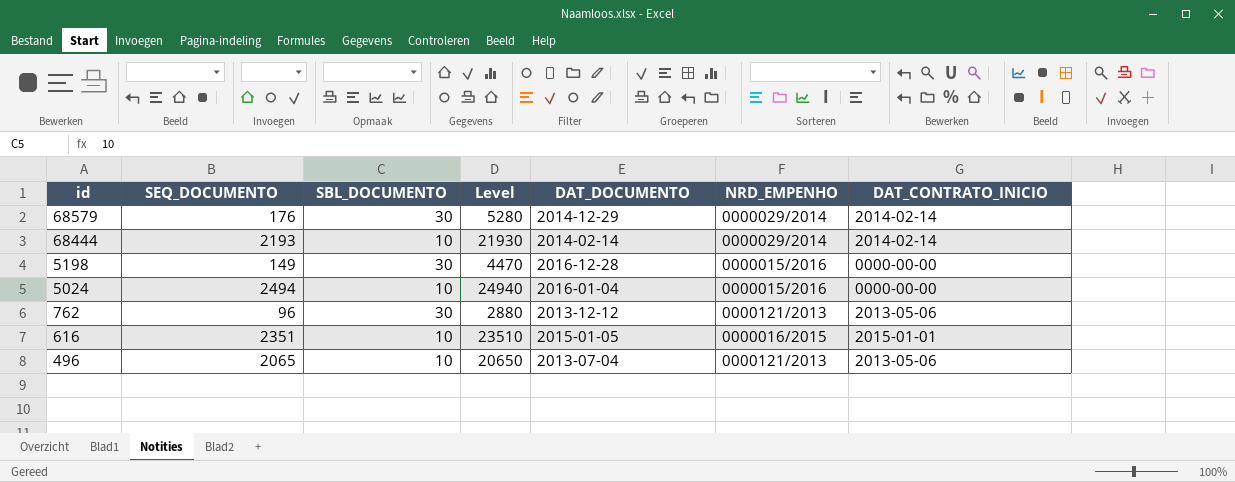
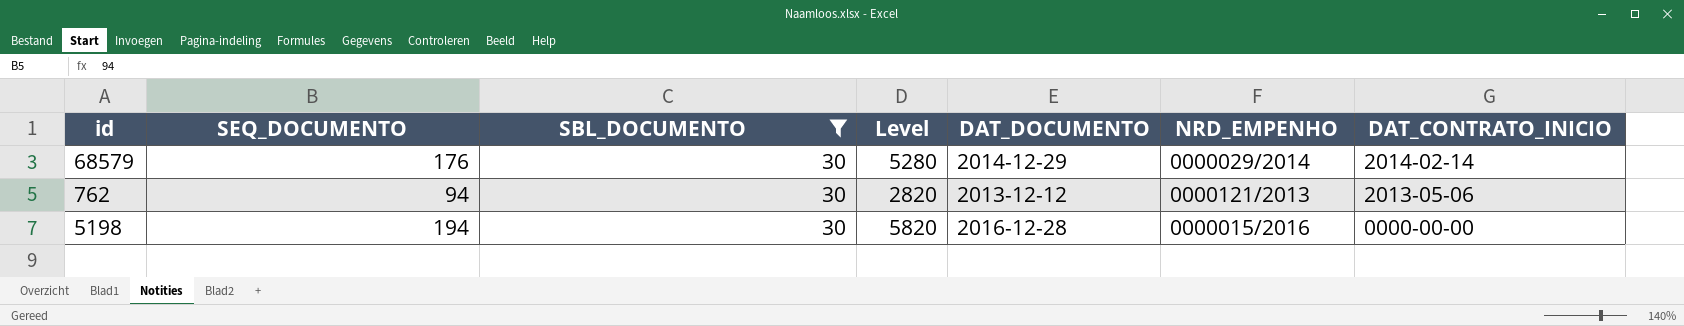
filter: none -> SBL_DOCUMENTO = 30
row order: id descending -> DAT_CONTRATO_INICIO descending
762 | SEQ_DOCUMENTO: 96 -> 94
762 | Level: 2880 -> 2820
5198 | SEQ_DOCUMENTO: 149 -> 194
5198 | Level: 4470 -> 5820

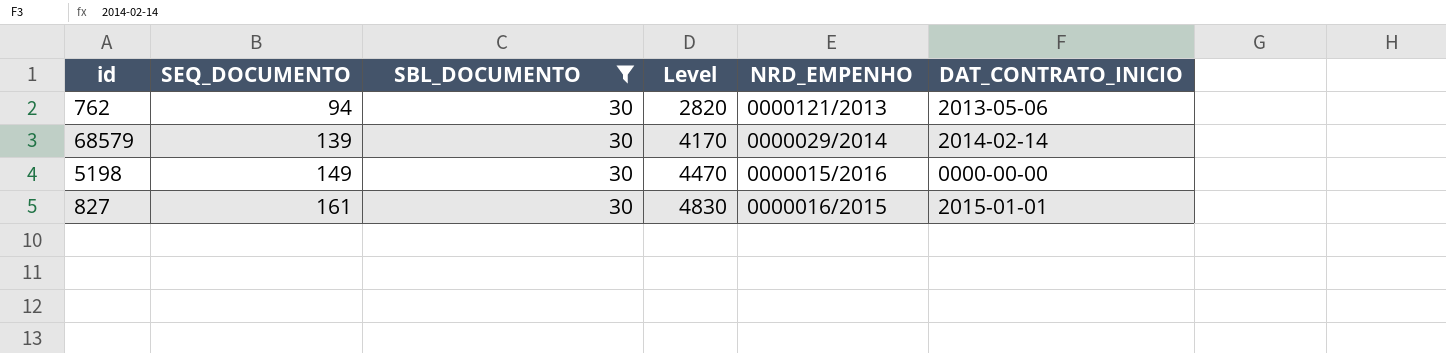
row order: DAT_CONTRATO_INICIO descending -> SEQ_DOCUMENTO ascending
column DAT_DOCUMENTO | position: 5 -> none
68579 | SEQ_DOCUMENTO: 176 -> 139
68579 | Level: 5280 -> 4170
5198 | SEQ_DOCUMENTO: 194 -> 149
5198 | Level: 5820 -> 4470
row 827: none -> 161 | 30 | 4830 | 0000016/2015 | 2015-01-01

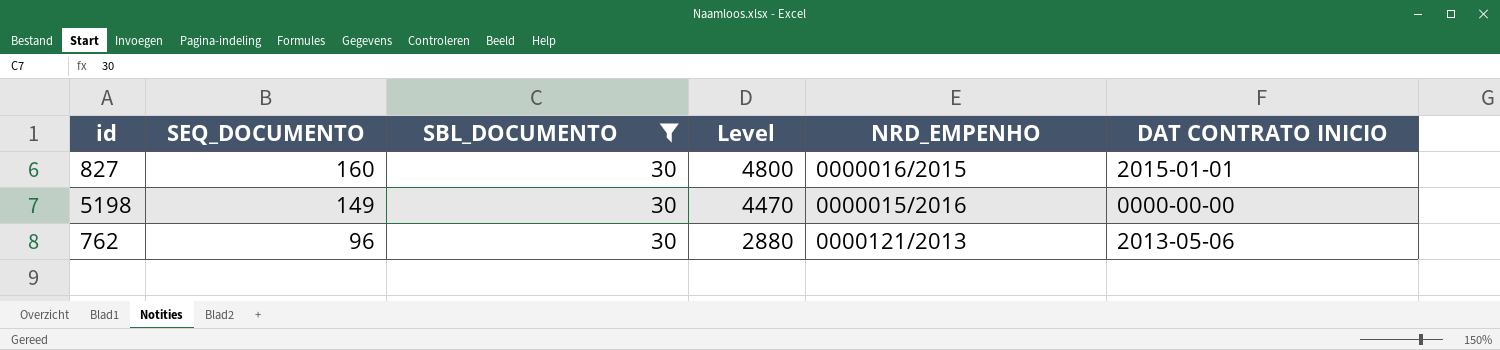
row order: SEQ_DOCUMENTO ascending -> SEQ_DOCUMENTO descending
column name: DAT_CONTRATO_INICIO -> DAT CONTRATO INICIO
row 68579: 139 | 30 | 4170 | 0000029/2014 | 2014-02-14 -> none
827 | SEQ_DOCUMENTO: 161 -> 160
827 | Level: 4830 -> 4800
762 | SEQ_DOCUMENTO: 94 -> 96
762 | Level: 2820 -> 2880

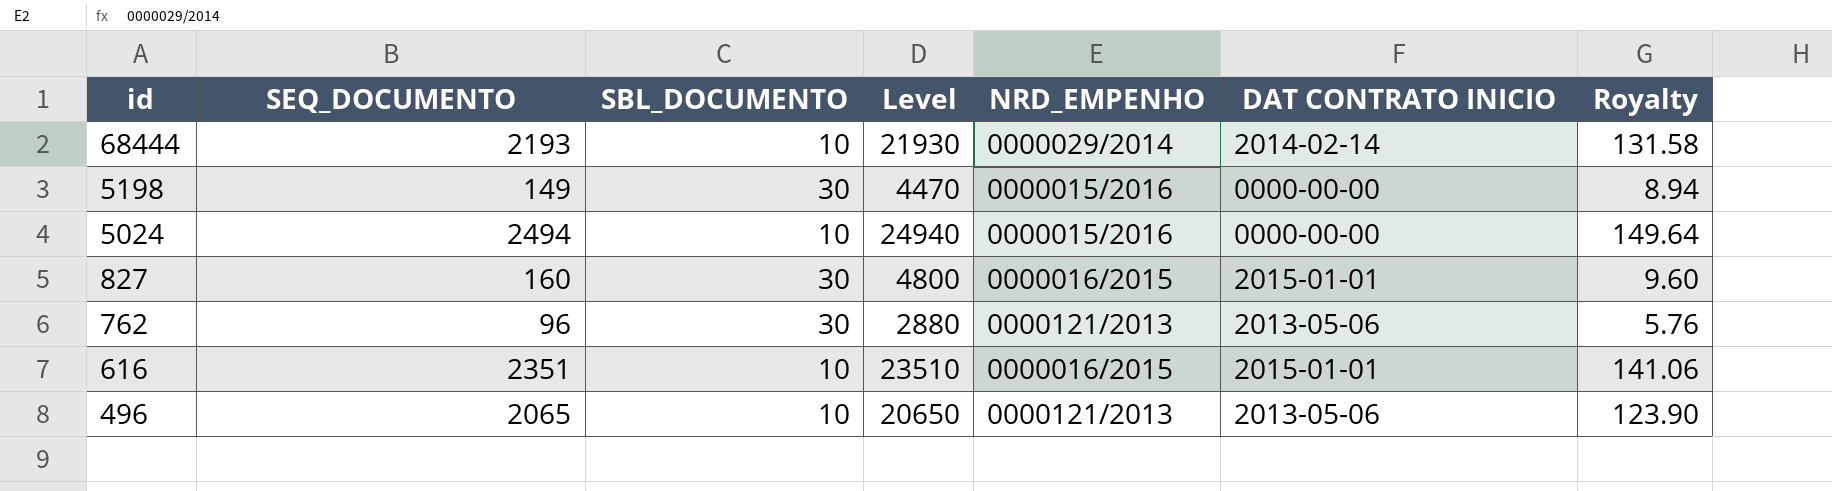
filter: SBL_DOCUMENTO = 30 -> none
row order: SEQ_DOCUMENTO descending -> id descending
column Royalty | formula: none -> [SEQ_DOCUMENTO] * 0.06

